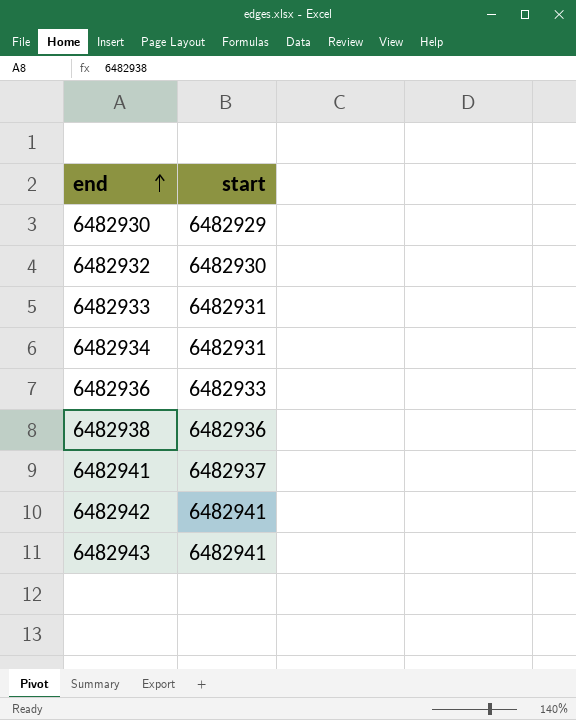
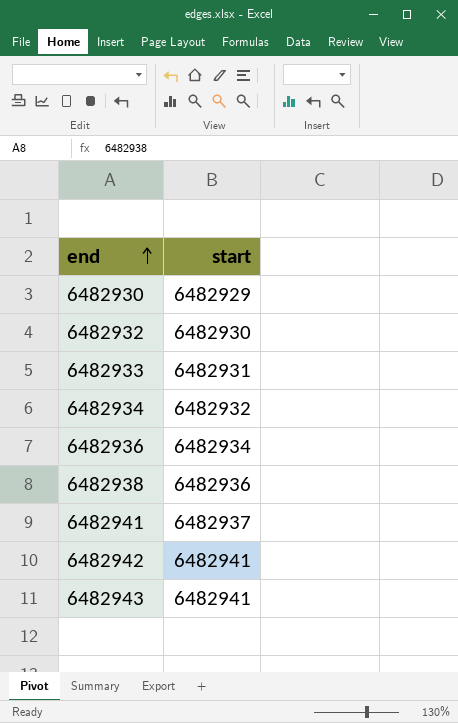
6482934 | start: 6482931 -> 6482932
6482936 | start: 6482933 -> 6482934

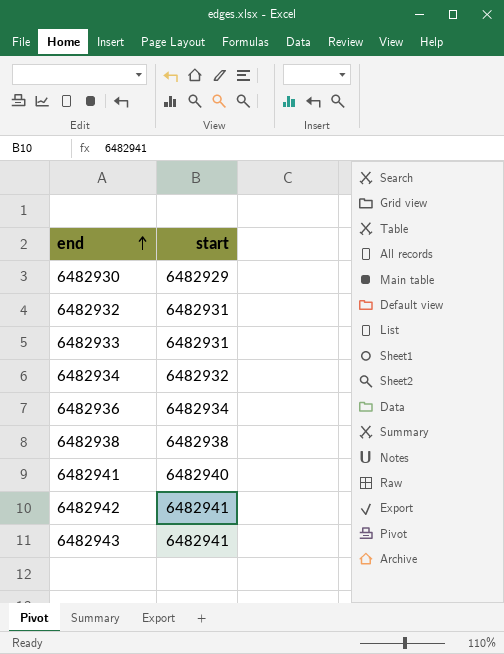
6482932 | start: 6482930 -> 6482931
6482938 | start: 6482936 -> 6482938
6482941 | start: 6482937 -> 6482940

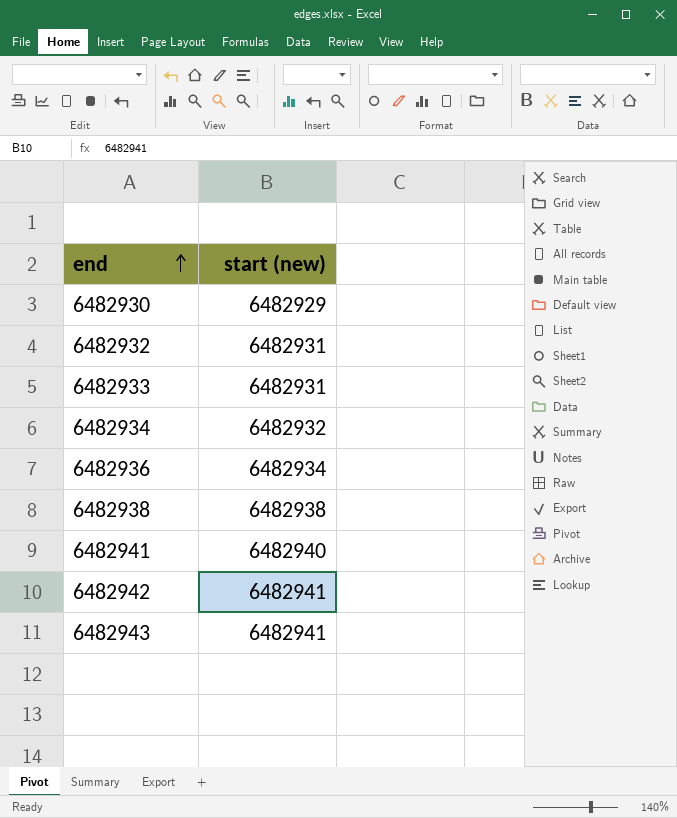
column name: start -> start (new)

